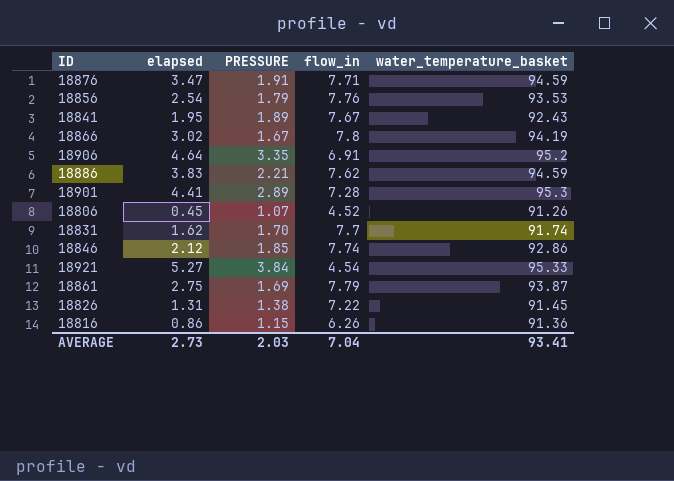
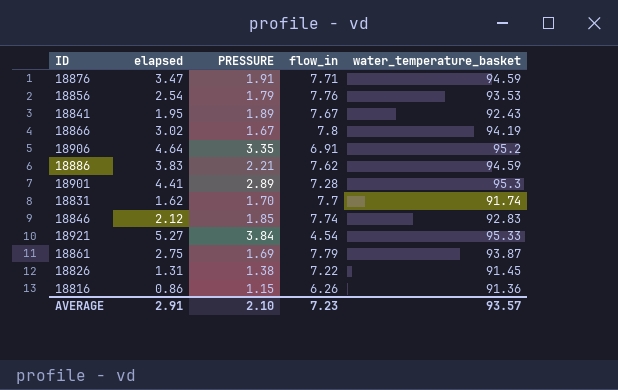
row 18806: 0.45 | 1.07 | 4.52 | 91.26 -> none
18846 | water_temperature_basket: 92.86 -> 92.83
AVERAGE | elapsed: 2.73 -> 2.91
AVERAGE | PRESSURE: 2.03 -> 2.10
AVERAGE | flow_in: 7.04 -> 7.23
AVERAGE | water_temperature_basket: 93.41 -> 93.57

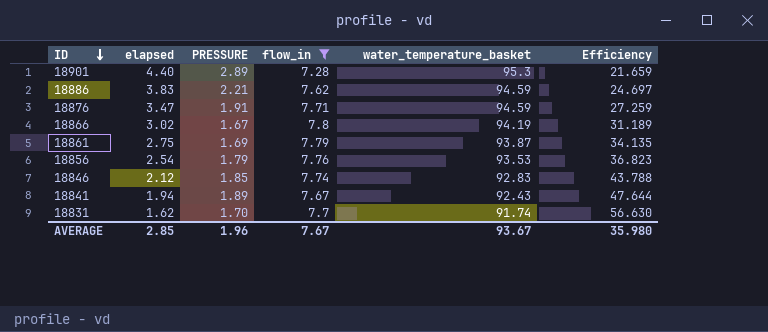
filter: none -> flow_in >= 7.28
row order: none -> ID descending
column Efficiency | formula: none -> [water_temperature_basket] / [elapsed]
18901 | elapsed: 4.41 -> 4.40
18841 | elapsed: 1.95 -> 1.94
AVERAGE | elapsed: 2.91 -> 2.85
AVERAGE | PRESSURE: 2.10 -> 1.96
AVERAGE | flow_in: 7.23 -> 7.67
AVERAGE | water_temperature_basket: 93.57 -> 93.67

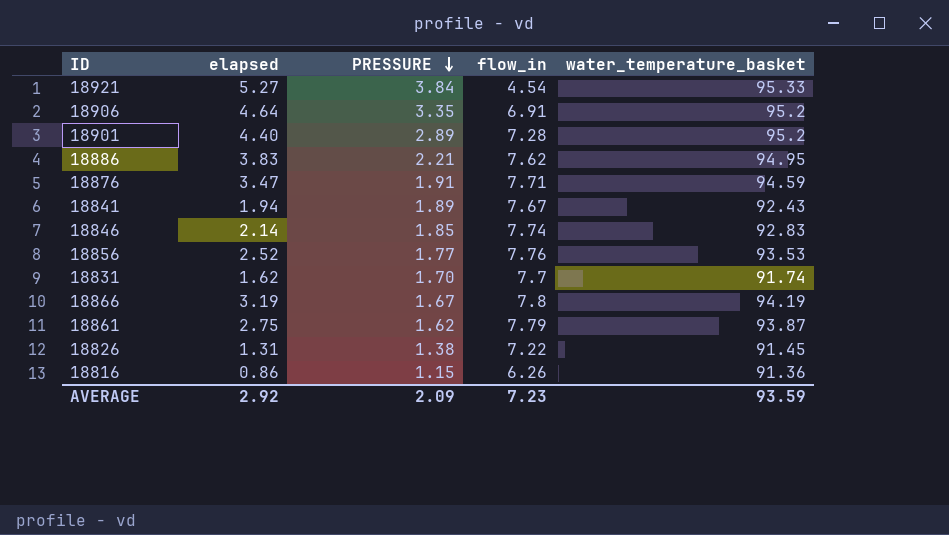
filter: flow_in >= 7.28 -> none
row order: ID descending -> PRESSURE descending
column Efficiency | formula: [water_temperature_basket] / [elapsed] -> none
18901 | water_temperature_basket: 95.3 -> 95.2
18886 | water_temperature_basket: 94.59 -> 94.95
18846 | elapsed: 2.12 -> 2.14
18856 | elapsed: 2.54 -> 2.52
18856 | PRESSURE: 1.79 -> 1.77
18866 | elapsed: 3.02 -> 3.19
18861 | PRESSURE: 1.69 -> 1.62
AVERAGE | elapsed: 2.85 -> 2.92
AVERAGE | PRESSURE: 1.96 -> 2.09
AVERAGE | flow_in: 7.67 -> 7.23
AVERAGE | water_temperature_basket: 93.67 -> 93.59

